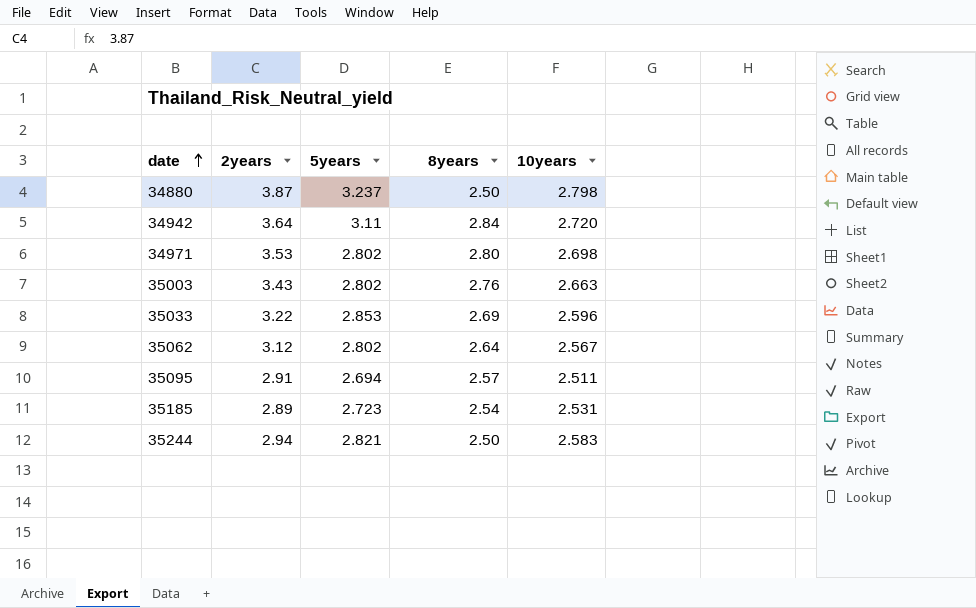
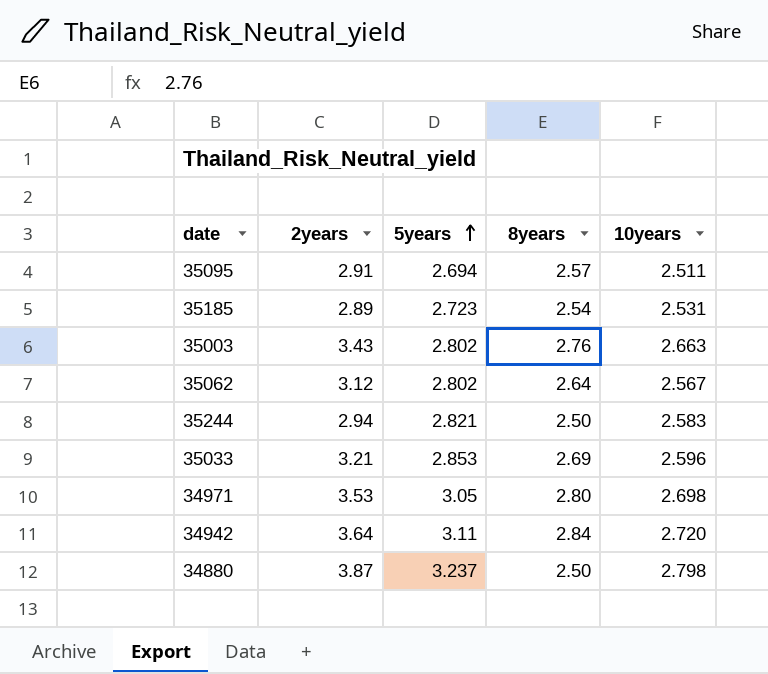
row order: date ascending -> 5years ascending
35033 | 2years: 3.22 -> 3.21
34971 | 5years: 2.802 -> 3.05

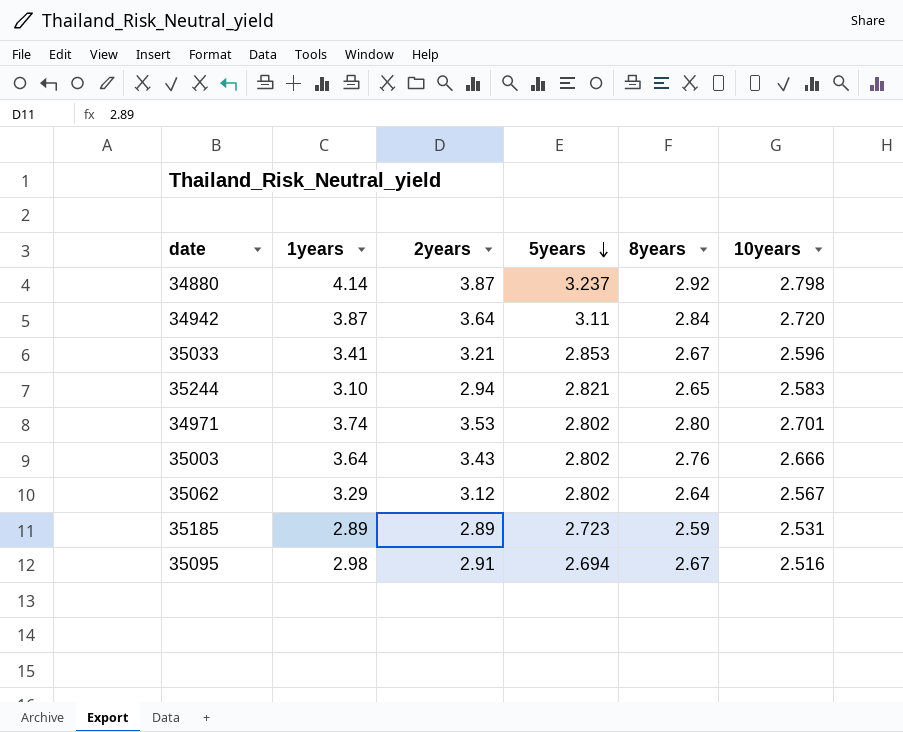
row order: 5years ascending -> 5years descending
column 1years | position: none -> 2
34880 | 8years: 2.50 -> 2.92
35033 | 8years: 2.69 -> 2.67
35244 | 8years: 2.50 -> 2.65
34971 | 5years: 3.05 -> 2.802
34971 | 10years: 2.698 -> 2.701
35003 | 10years: 2.663 -> 2.666
35185 | 8years: 2.54 -> 2.59
35095 | 8years: 2.57 -> 2.67
35095 | 10years: 2.511 -> 2.516

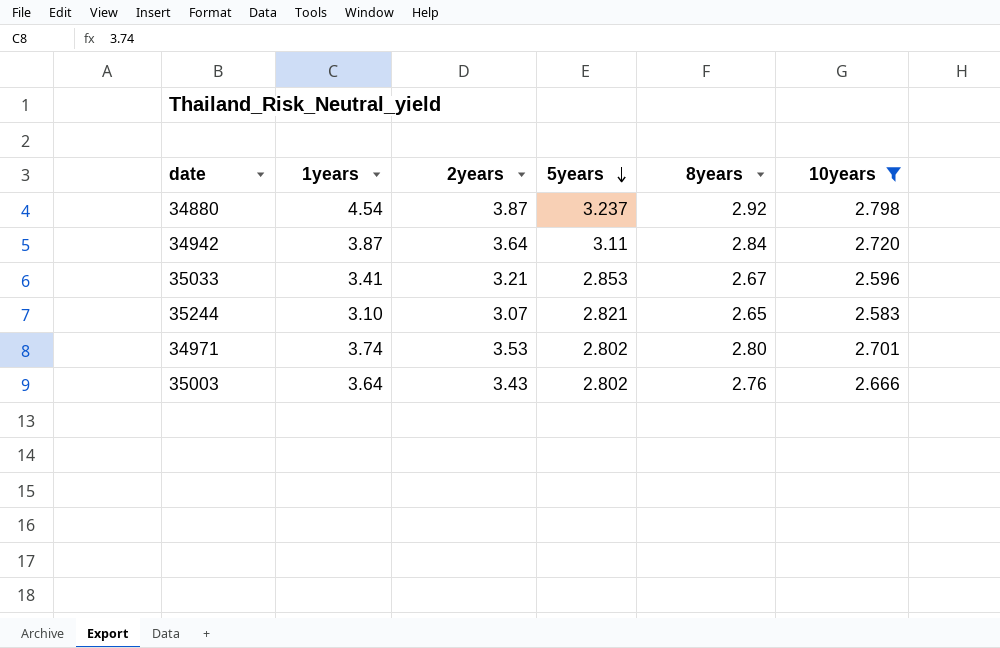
filter: none -> 10years >= 2.583
34880 | 1years: 4.14 -> 4.54
35244 | 2years: 2.94 -> 3.07

